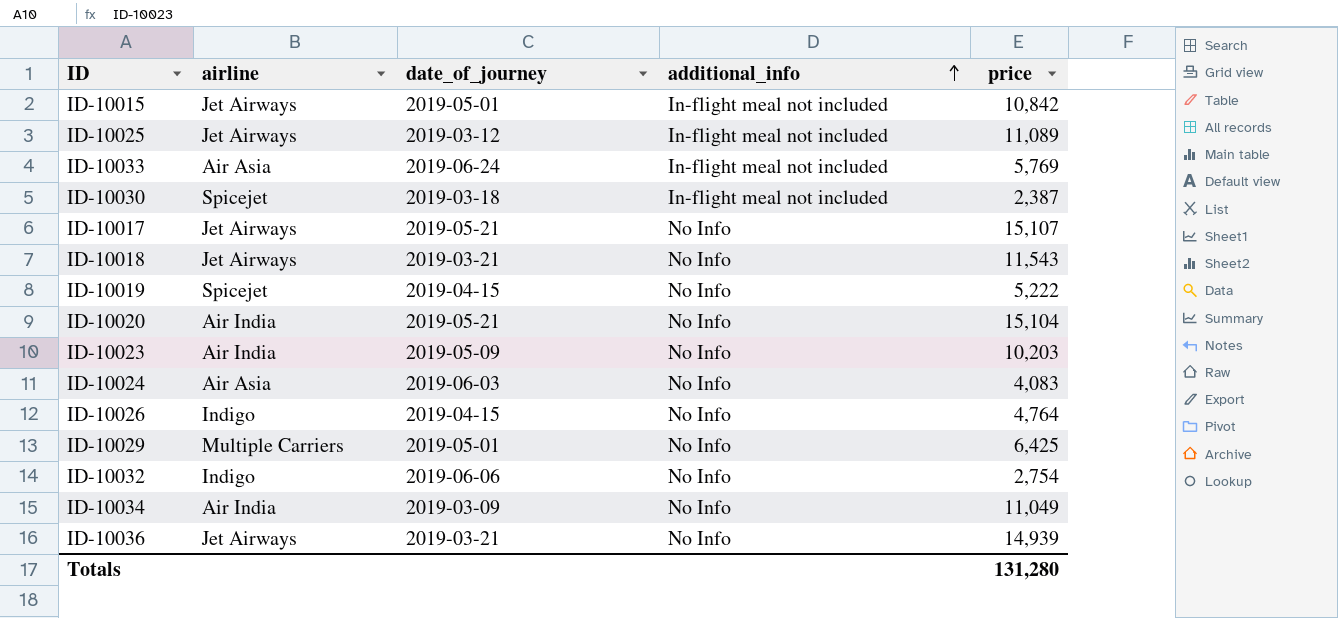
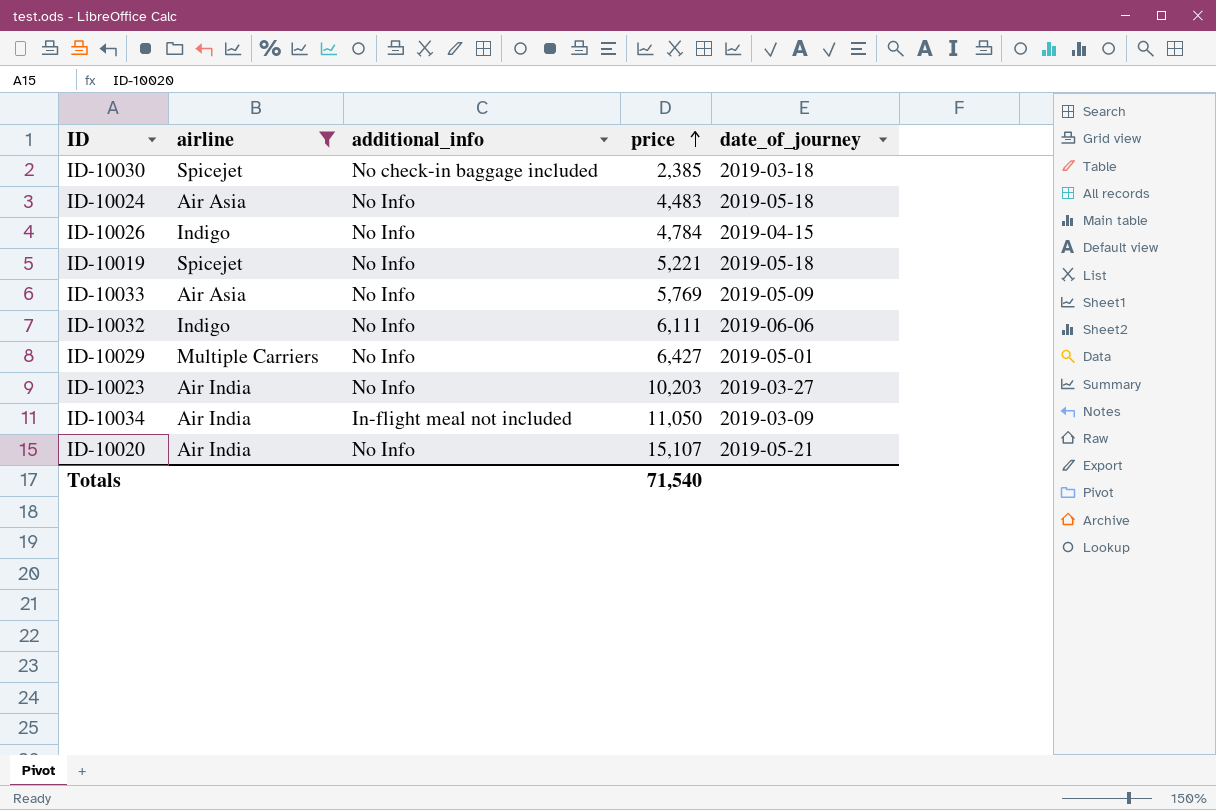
filter: none -> airline != Jet Airways
row order: additional_info ascending -> price ascending
column date_of_journey | position: 3 -> 5
ID-10030 | additional_info: In-flight meal not included -> No check-in baggage included
ID-10030 | price: 2,387 -> 2,385
ID-10024 | price: 4,083 -> 4,483
ID-10024 | date_of_journey: 2019-06-03 -> 2019-05-18
ID-10026 | price: 4,764 -> 4,784
ID-10019 | price: 5,222 -> 5,221
ID-10019 | date_of_journey: 2019-04-15 -> 2019-05-18
ID-10033 | additional_info: In-flight meal not included -> No Info
ID-10033 | date_of_journey: 2019-06-24 -> 2019-05-09
ID-10032 | price: 2,754 -> 6,111
ID-10029 | price: 6,425 -> 6,427
ID-10023 | date_of_journey: 2019-05-09 -> 2019-03-27
ID-10034 | additional_info: No Info -> In-flight meal not included
ID-10034 | price: 11,049 -> 11,050
ID-10020 | price: 15,104 -> 15,107
Totals | price: 131,280 -> 71,540

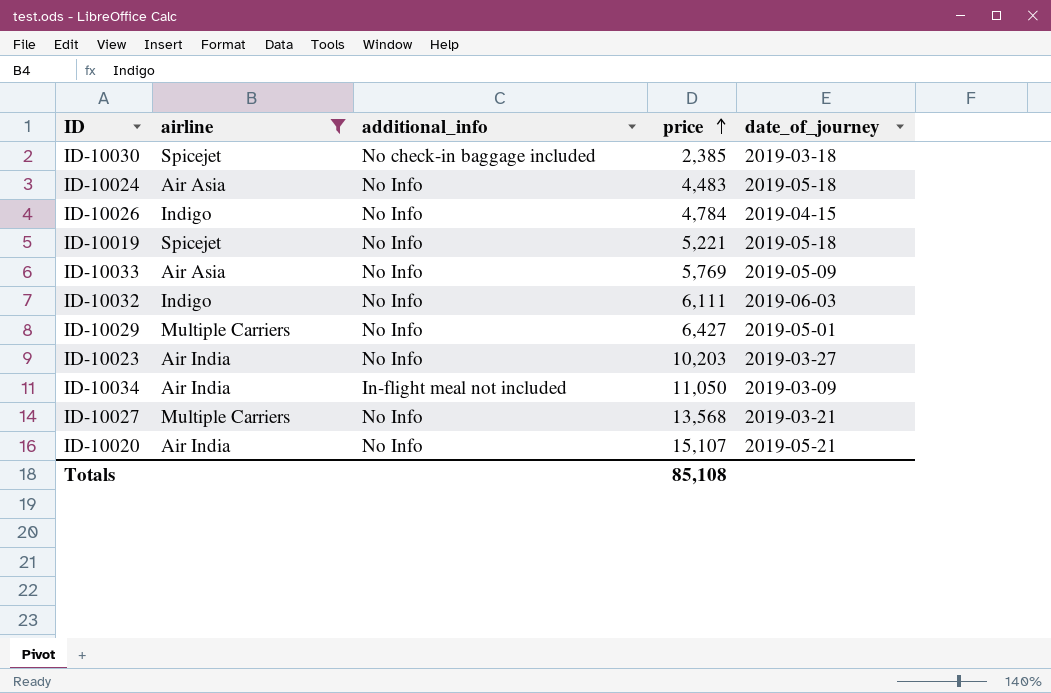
ID-10032 | date_of_journey: 2019-06-06 -> 2019-06-03
row ID-10027: none -> Multiple Carriers | No Info | 13,568 | 2019-03-21
Totals | price: 71,540 -> 85,108

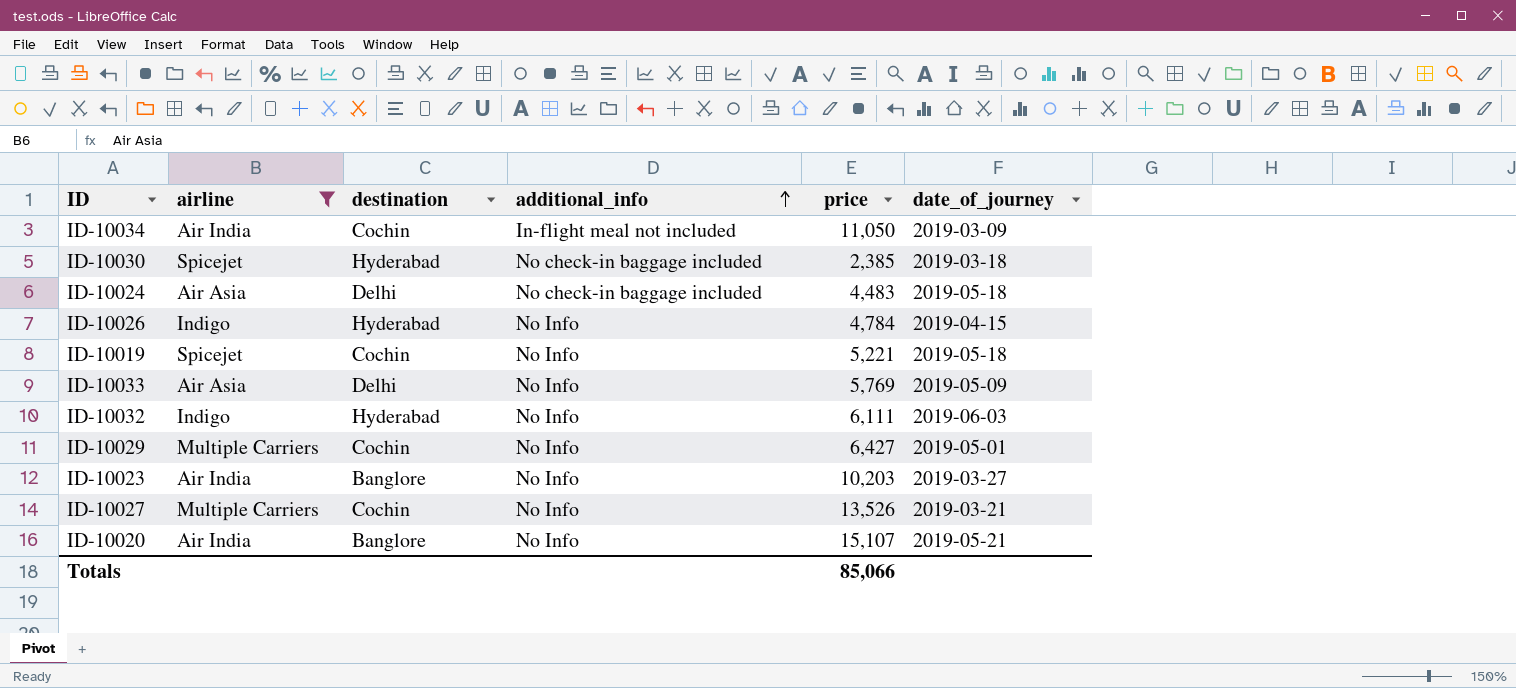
row order: price ascending -> additional_info ascending
column destination | position: none -> 3
ID-10024 | additional_info: No Info -> No check-in baggage included
ID-10027 | price: 13,568 -> 13,526
Totals | price: 85,108 -> 85,066

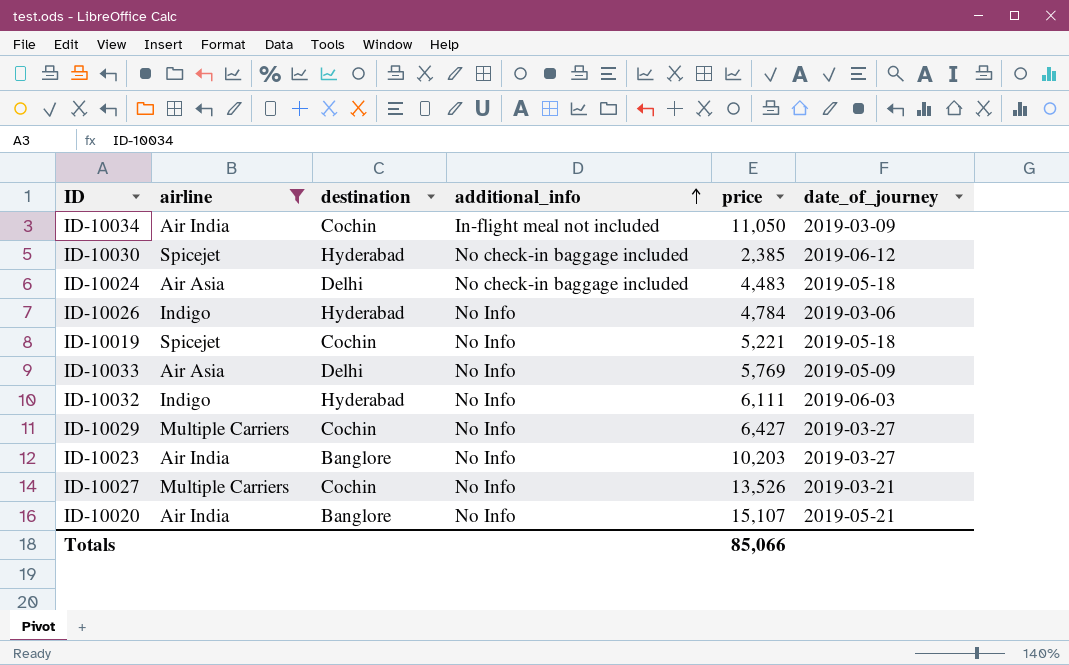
ID-10030 | date_of_journey: 2019-03-18 -> 2019-06-12
ID-10026 | date_of_journey: 2019-04-15 -> 2019-03-06
ID-10029 | date_of_journey: 2019-05-01 -> 2019-03-27

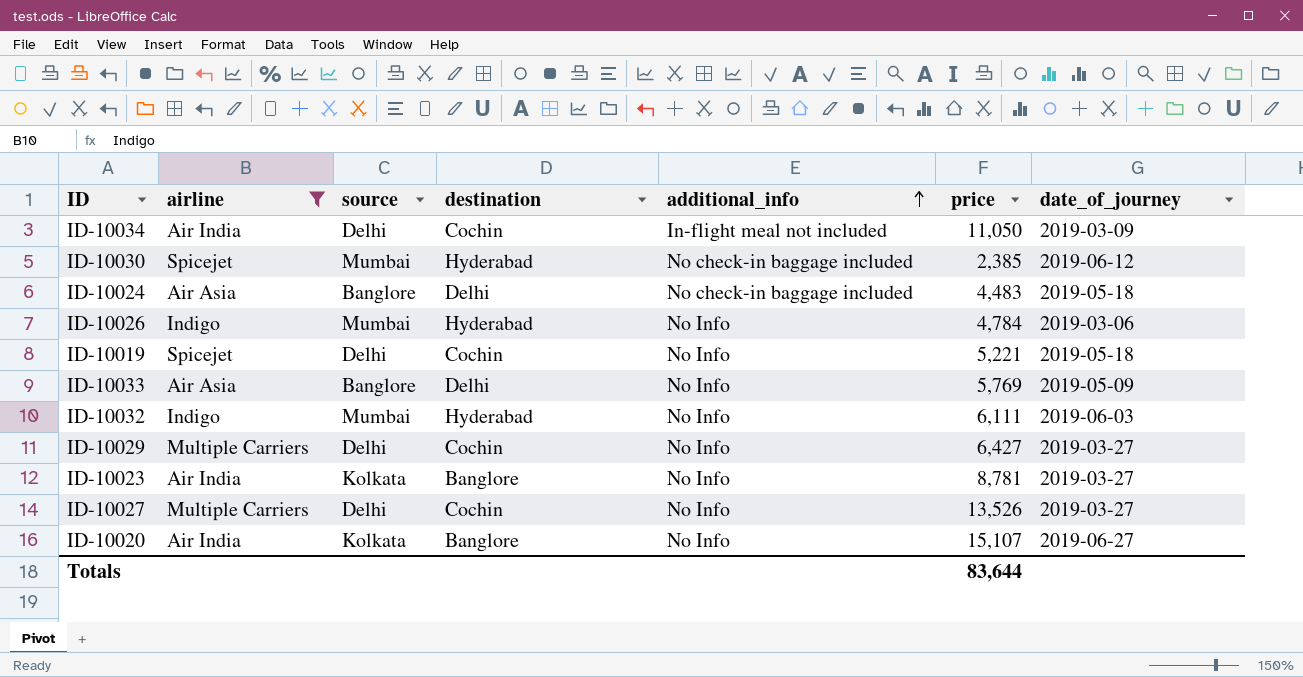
column source | position: none -> 3
ID-10023 | price: 10,203 -> 8,781
ID-10027 | date_of_journey: 2019-03-21 -> 2019-03-27
ID-10020 | date_of_journey: 2019-05-21 -> 2019-06-27
Totals | price: 85,066 -> 83,644

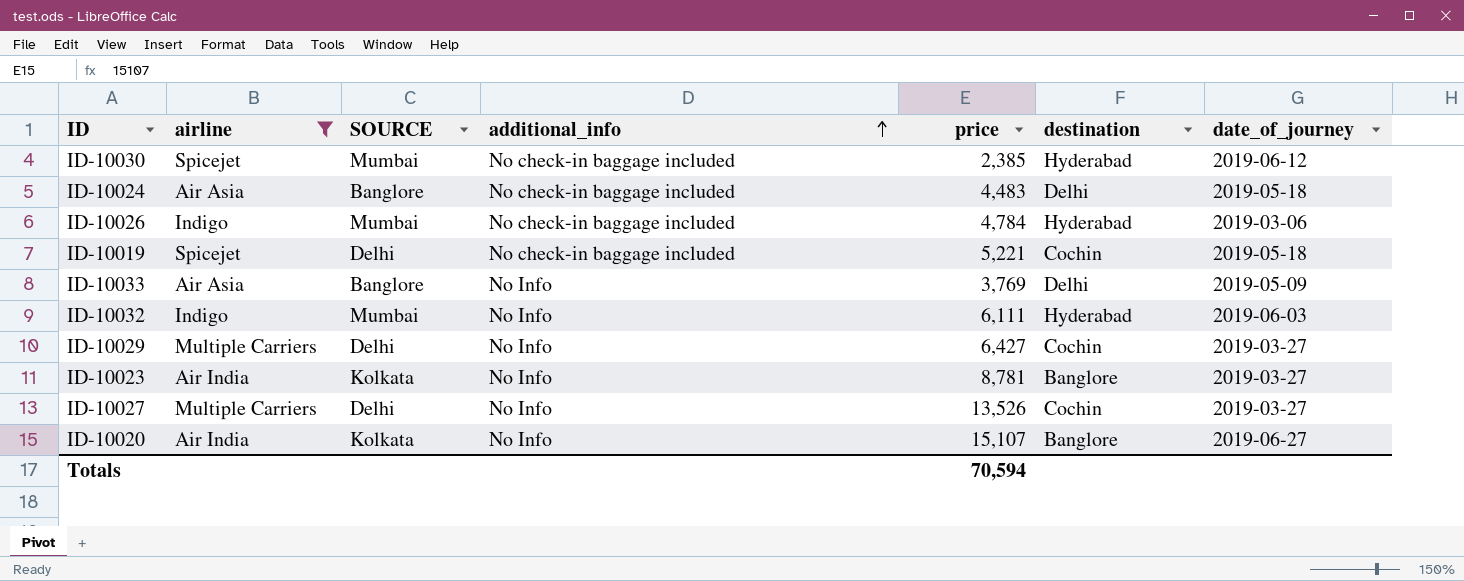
column name: source -> SOURCE
column destination | position: 4 -> 6
row ID-10034: Air India | Delhi | Cochin | In-flight meal not included | 11,050 | 2019-03-09 -> none
ID-10026 | additional_info: No Info -> No check-in baggage included
ID-10019 | additional_info: No Info -> No check-in baggage included
ID-10033 | price: 5,769 -> 3,769
Totals | price: 83,644 -> 70,594

